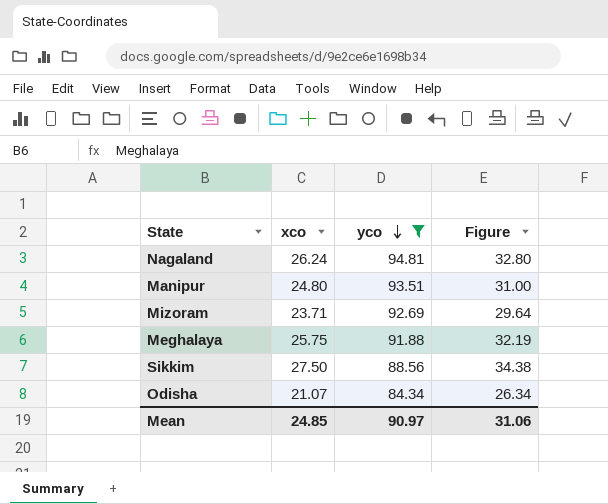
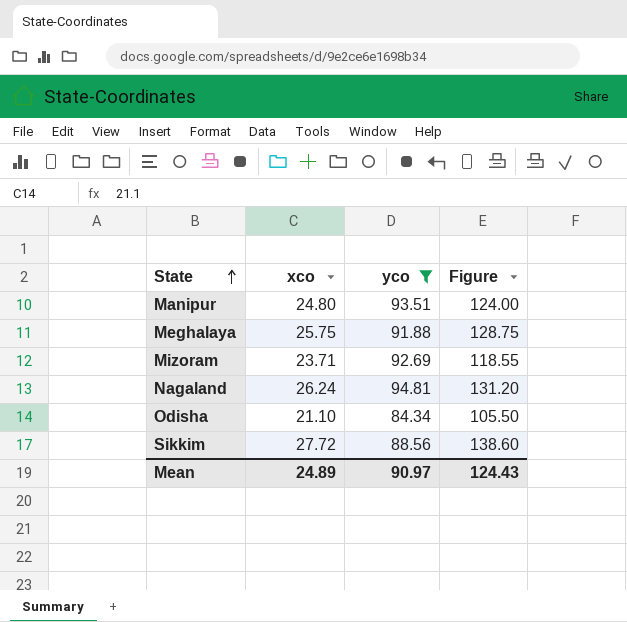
row order: yco descending -> State ascending
column Figure | formula: [xco] * 1.25 -> [xco] * 5
Odisha | xco: 21.07 -> 21.10
Sikkim | xco: 27.50 -> 27.72
Mean | xco: 24.85 -> 24.89
Mean | Figure: 31.06 -> 124.43

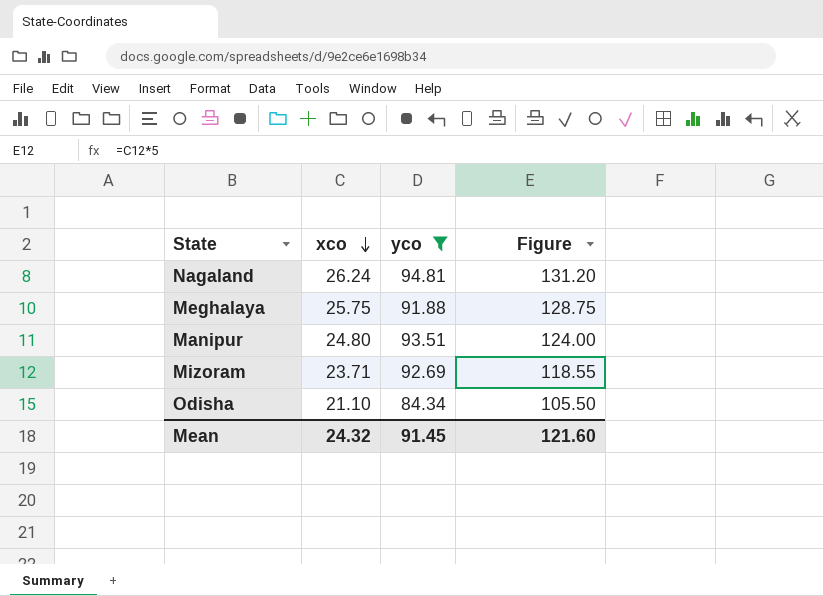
row order: State ascending -> xco descending
row Sikkim: 27.72 | 88.56 | 138.60 -> none
Mean | xco: 24.89 -> 24.32
Mean | yco: 90.97 -> 91.45
Mean | Figure: 124.43 -> 121.60

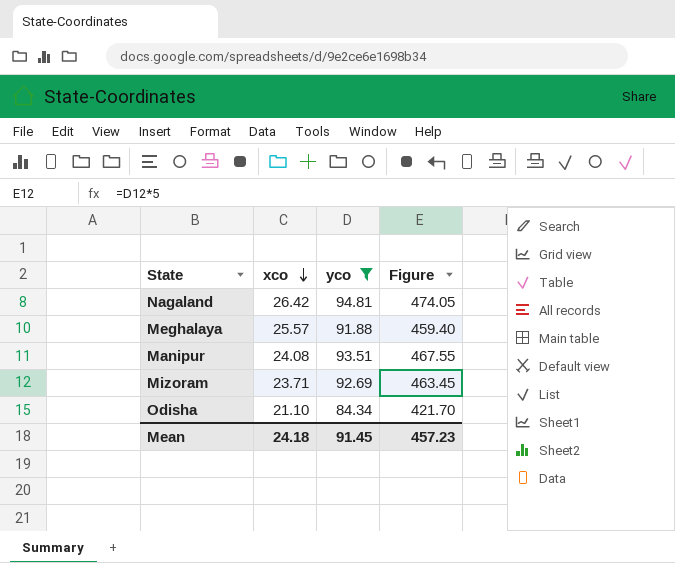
column Figure | formula: [xco] * 5 -> [yco] * 5
Nagaland | xco: 26.24 -> 26.42
Meghalaya | xco: 25.75 -> 25.57
Manipur | xco: 24.80 -> 24.08
Mean | xco: 24.32 -> 24.18
Mean | Figure: 121.60 -> 457.23

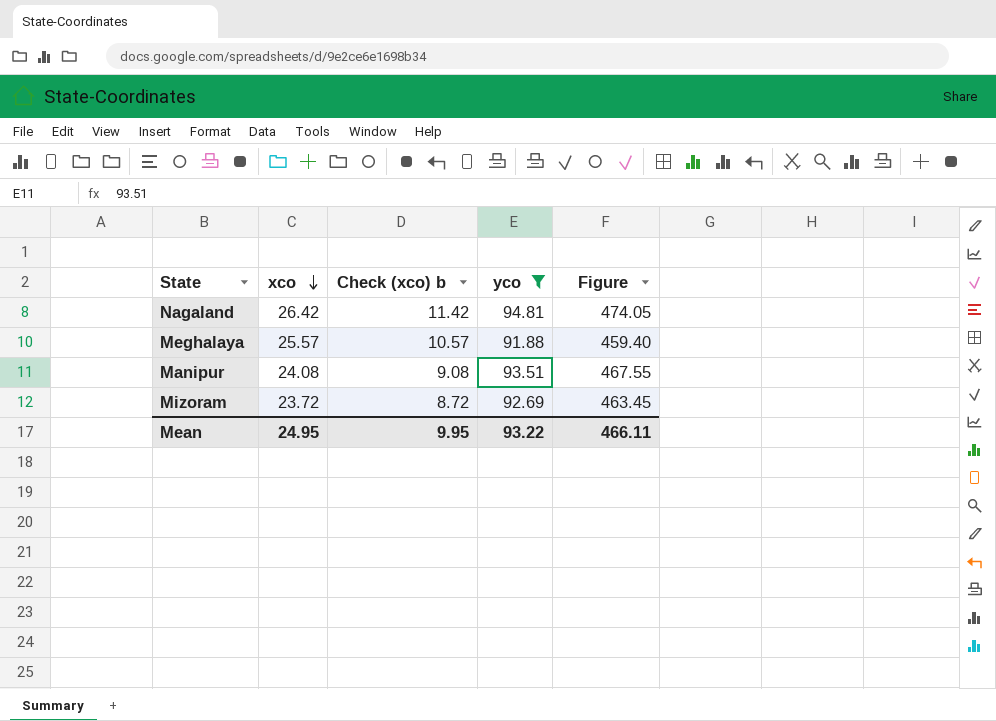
column Check (xco) b | formula: none -> [xco] - 15
row Odisha: 21.10 | 84.34 | 421.70 -> none
Mizoram | xco: 23.71 -> 23.72
Mean | xco: 24.18 -> 24.95
Mean | yco: 91.45 -> 93.22
Mean | Figure: 457.23 -> 466.11

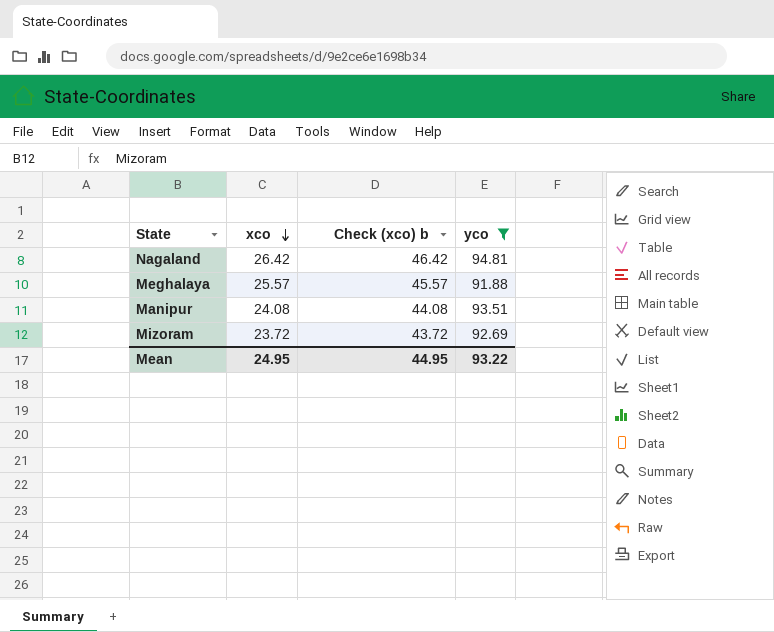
column Figure | formula: [yco] * 5 -> none
column Check (xco) b | formula: [xco] - 15 -> [xco] + 20
Mean | Check (xco) b: 9.95 -> 44.95

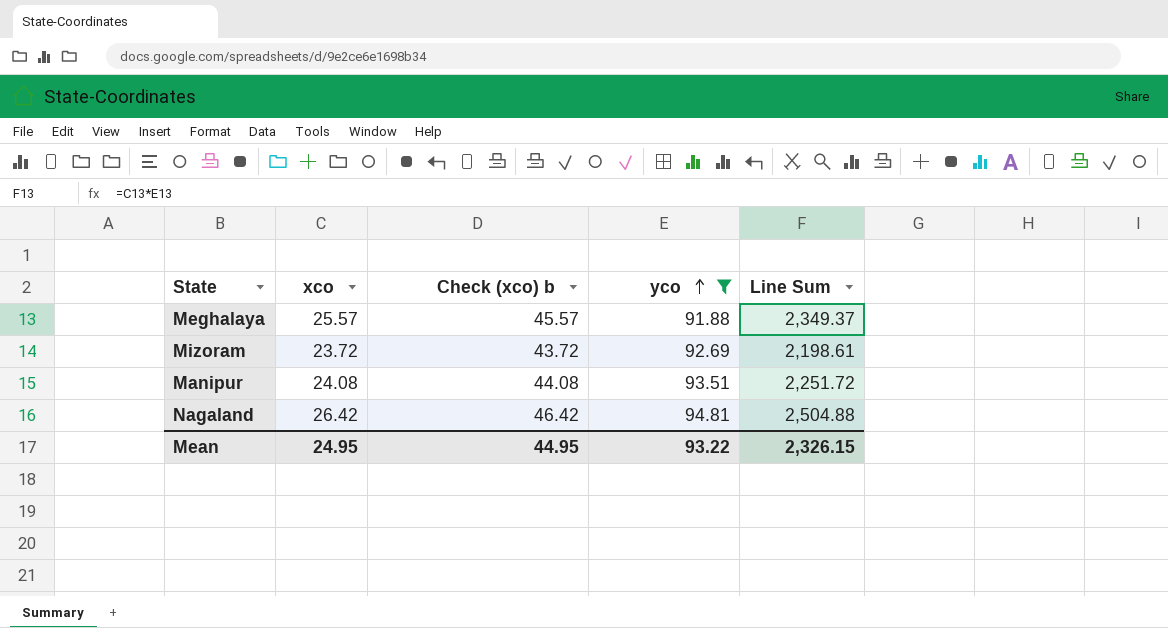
row order: xco descending -> yco ascending
column Line Sum | formula: none -> [xco] * [yco]

